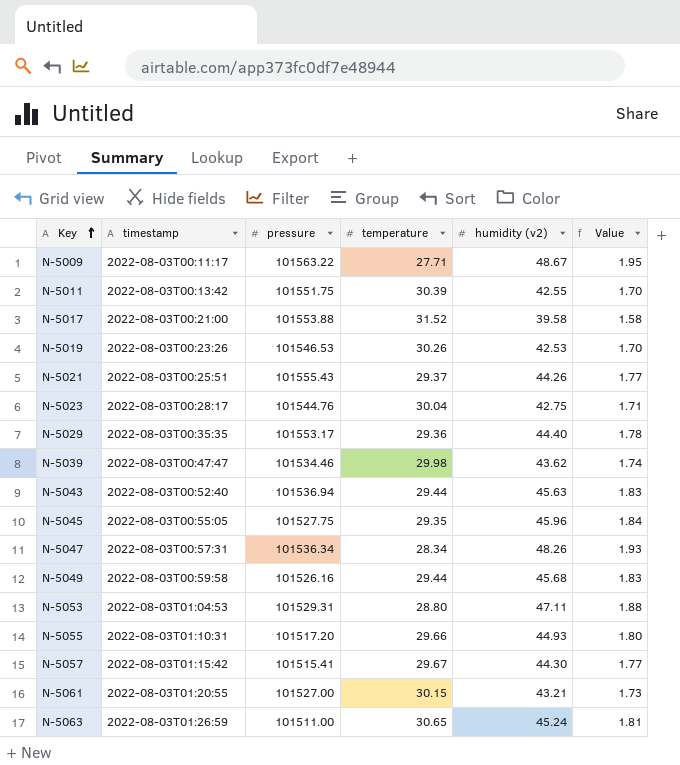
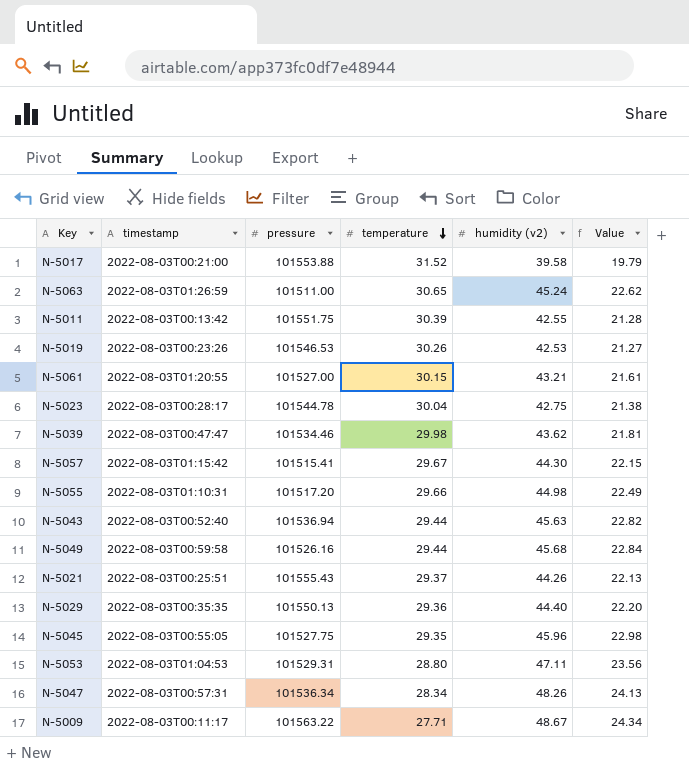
row order: Key ascending -> temperature descending
column Value | formula: [humidity (v2)] * 0.04 -> [humidity (v2)] * 0.5
N-5023 | pressure: 101544.76 -> 101544.78
N-5055 | humidity (v2): 44.93 -> 44.98
N-5029 | pressure: 101553.17 -> 101550.13

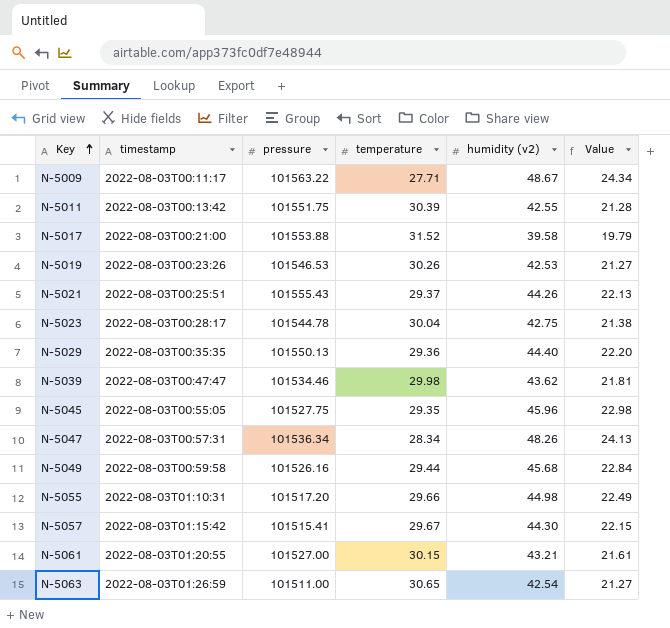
row order: temperature descending -> Key ascending
row N-5043: 2022-08-03T00:52:40 | 101536.94 | 29.44 | 45.63 | 22.82 -> none
row N-5053: 2022-08-03T01:04:53 | 101529.31 | 28.80 | 47.11 | 23.56 -> none
N-5063 | humidity (v2): 45.24 -> 42.54
N-5063 | Value: 22.62 -> 21.27

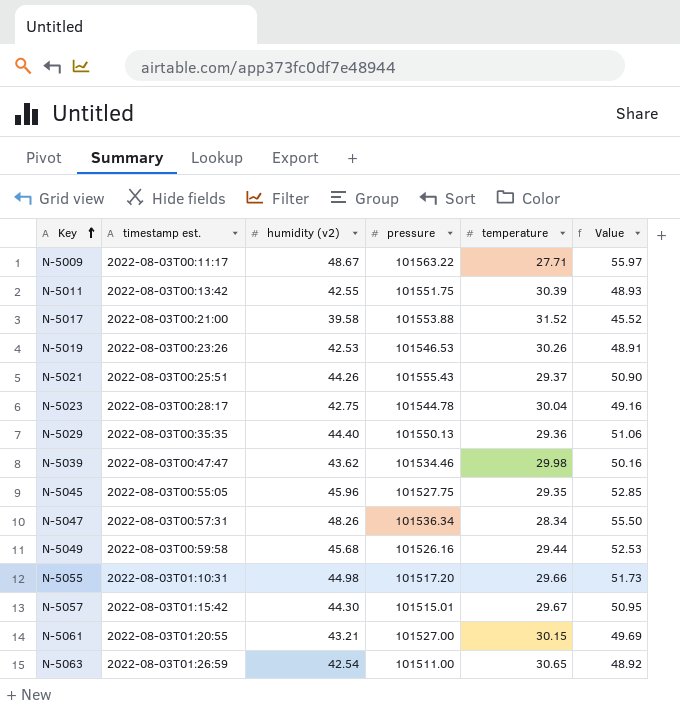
column name: timestamp -> timestamp est.
column humidity (v2) | position: 5 -> 3
column Value | formula: [humidity (v2)] * 0.5 -> [humidity (v2)] * 1.15
N-5057 | pressure: 101515.41 -> 101515.01

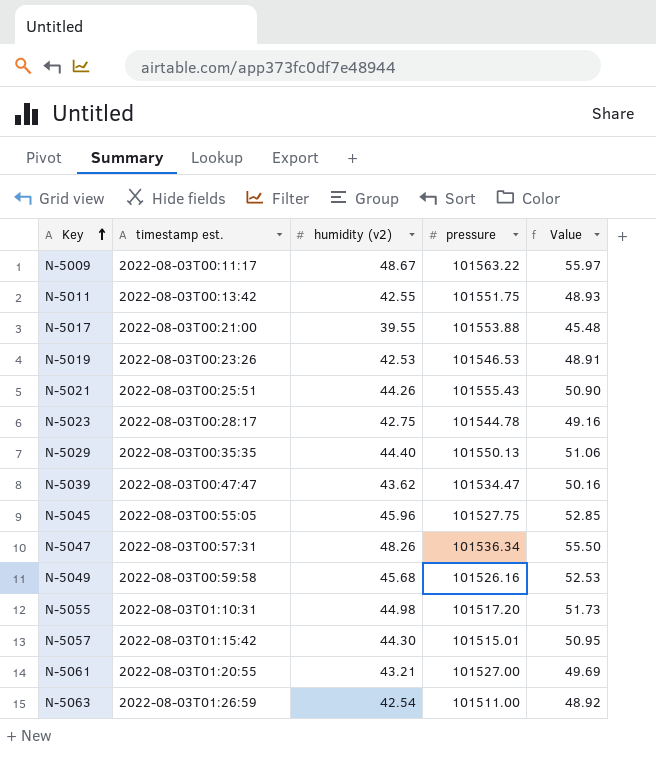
column temperature | position: 5 -> none
N-5017 | humidity (v2): 39.58 -> 39.55
N-5017 | Value: 45.52 -> 45.48
N-5039 | pressure: 101534.46 -> 101534.47

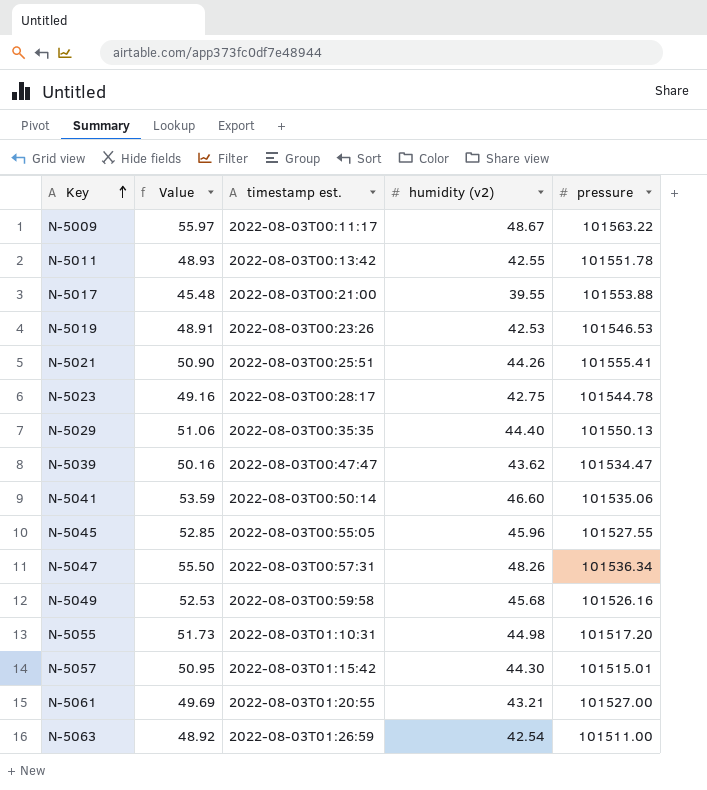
column Value | position: 5 -> 2
N-5011 | pressure: 101551.75 -> 101551.78
N-5021 | pressure: 101555.43 -> 101555.41
row N-5041: none -> 53.59 | 2022-08-03T00:50:14 | 46.60 | 101535.06
N-5045 | pressure: 101527.75 -> 101527.55

